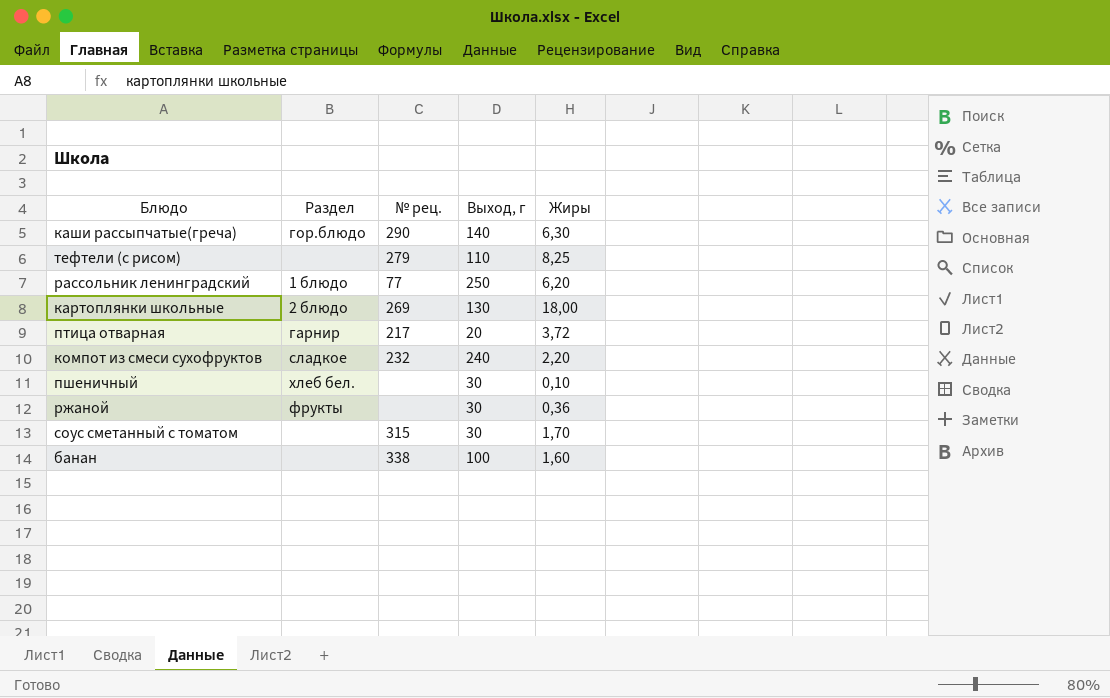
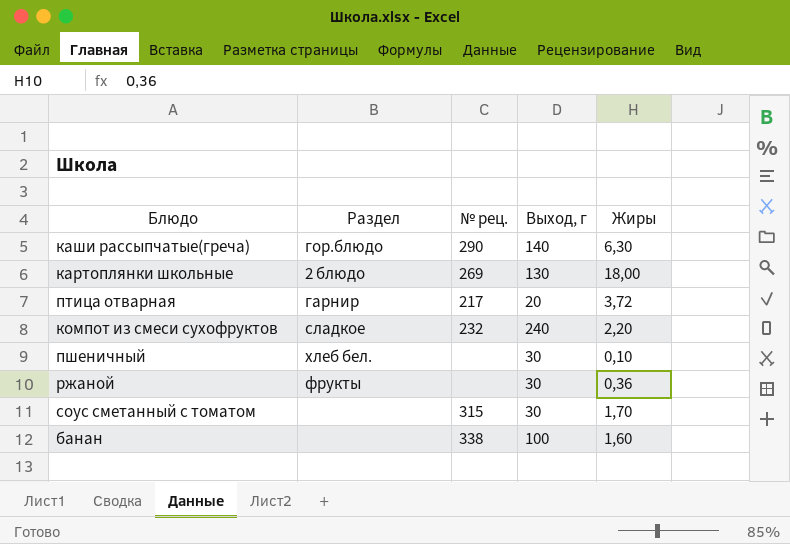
row тефтели (с рисом): none | 279 | 110 | 8,25 -> none
row рассольник ленинградский: 1 блюдо | 77 | 250 | 6,20 -> none

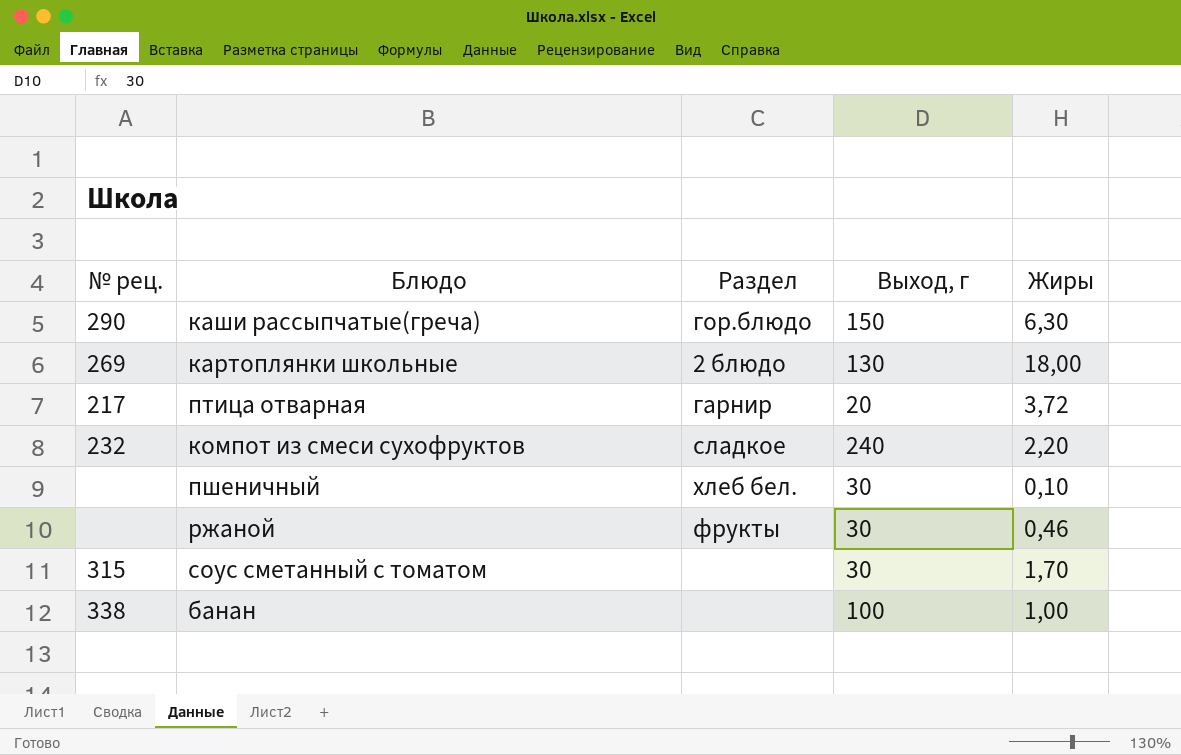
column № рец. | position: 3 -> 1
каши рассыпчатые(греча) | Выход, г: 140 -> 150
ржаной | Жиры: 0,36 -> 0,46
банан | Жиры: 1,60 -> 1,00

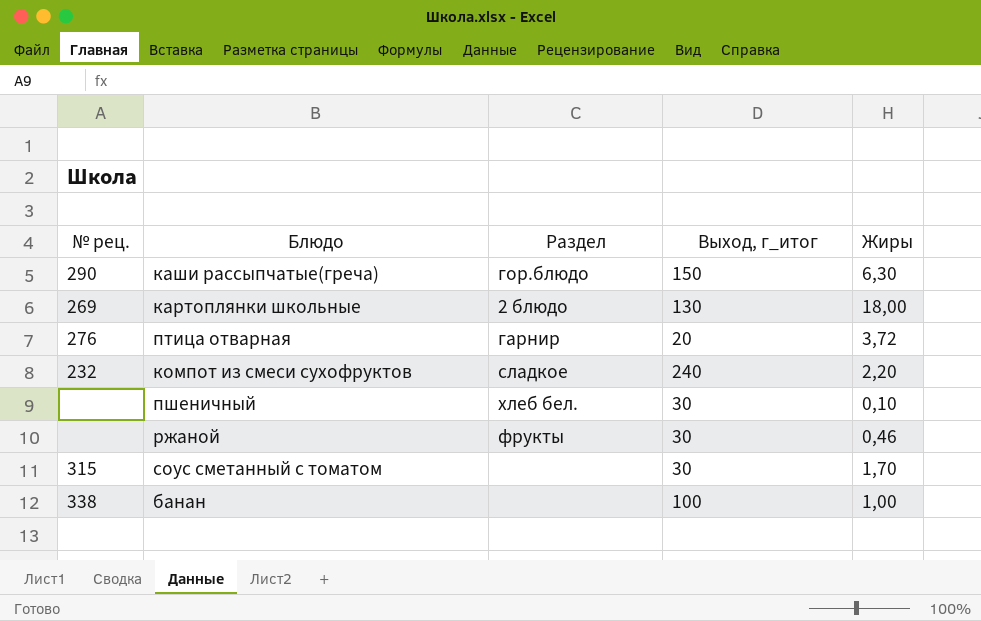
column name: Выход, г -> Выход, г_итог
птица отварная | № рец.: 217 -> 276

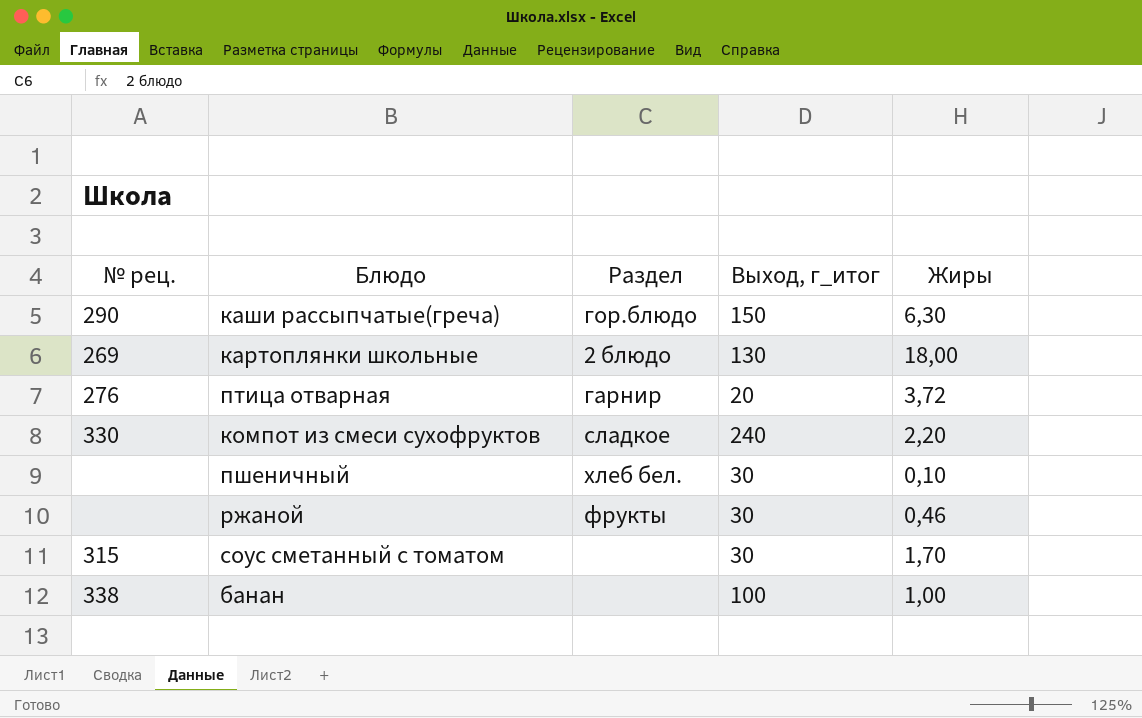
компот из смеси сухофруктов | № рец.: 232 -> 330

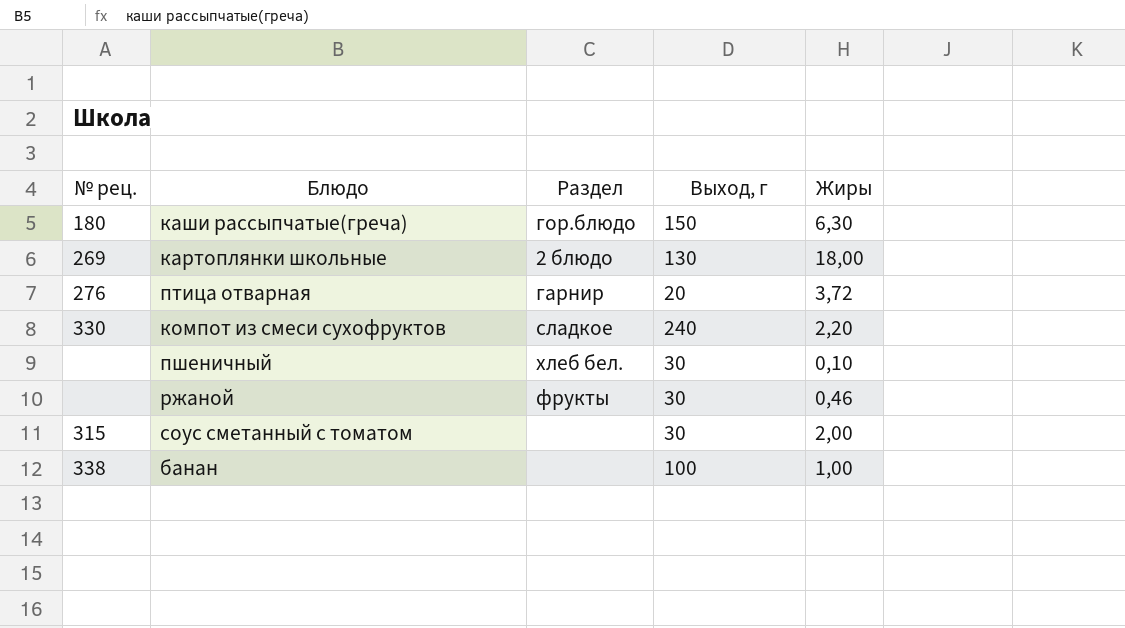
column name: Выход, г_итог -> Выход, г
каши рассыпчатые(греча) | № рец.: 290 -> 180
соус сметанный с томатом | Жиры: 1,70 -> 2,00

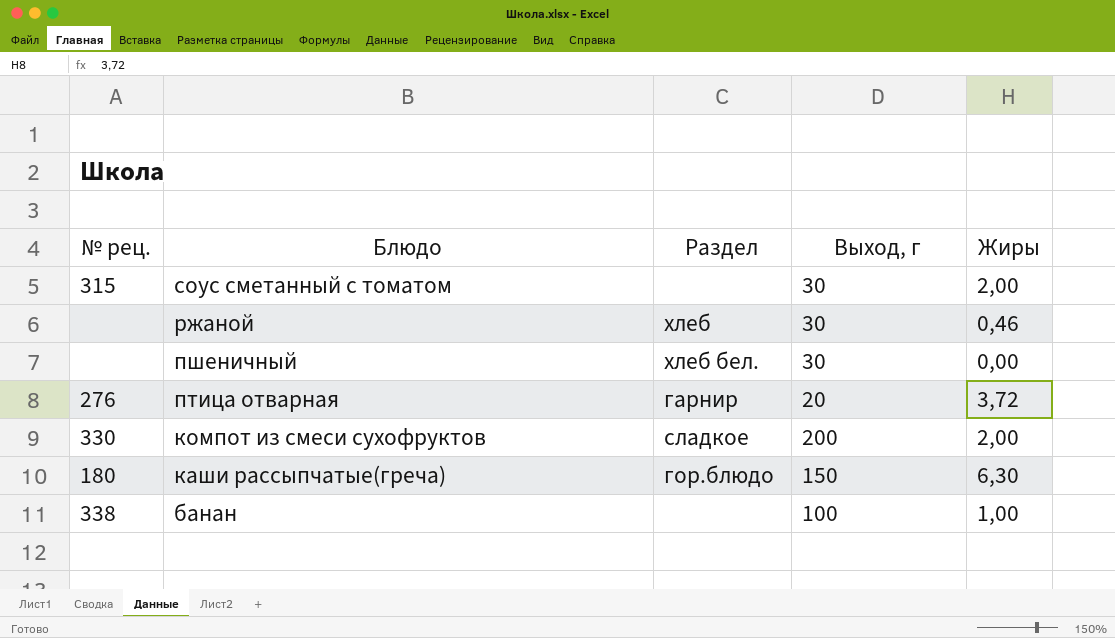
row order: none -> Блюдо descending
row картоплянки школьные: 269 | 2 блюдо | 130 | 18,00 -> none
ржаной | Раздел: фрукты -> хлеб
пшеничный | Жиры: 0,10 -> 0,00
компот из смеси сухофруктов | Выход, г: 240 -> 200
компот из смеси сухофруктов | Жиры: 2,20 -> 2,00

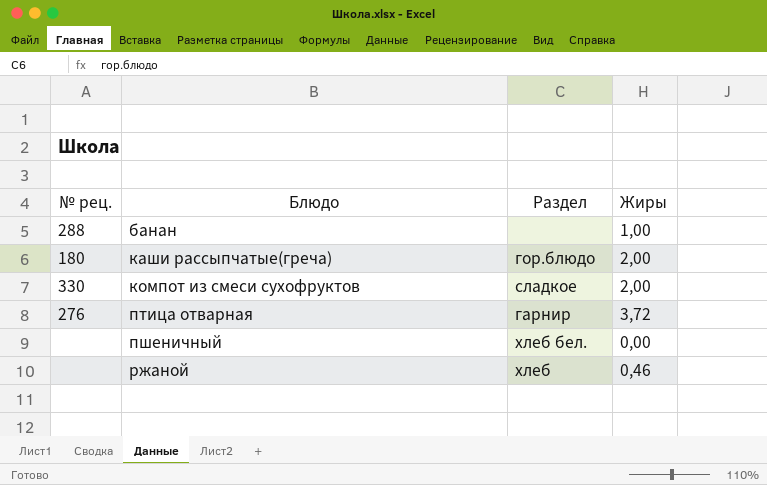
row order: Блюдо descending -> Блюдо ascending
column Выход, г | position: 4 -> none
row соус сметанный с томатом: 315 | none | 30 | 2,00 -> none
банан | № рец.: 338 -> 288
каши рассыпчатые(греча) | Жиры: 6,30 -> 2,00

